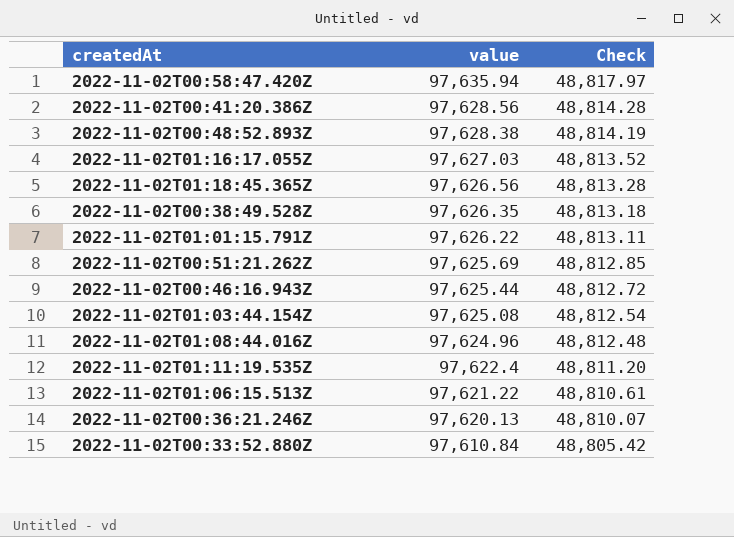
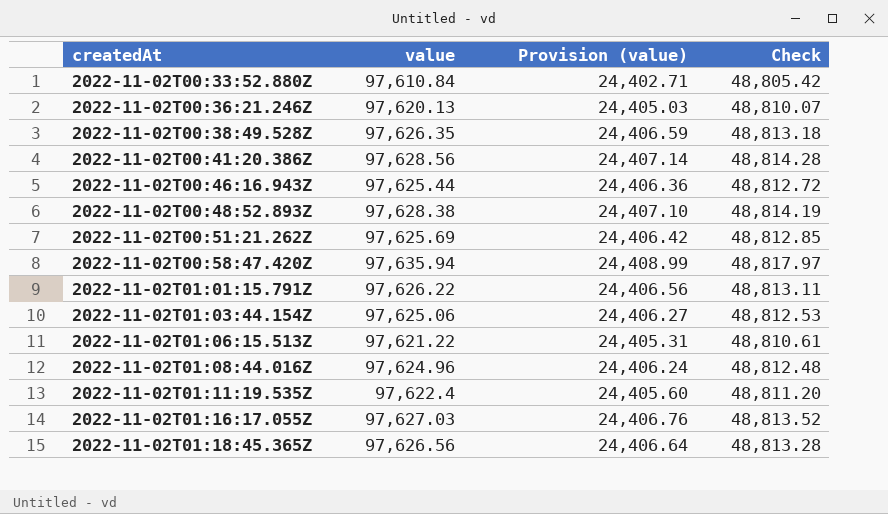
row order: value descending -> createdAt ascending
column Provision (value) | formula: none -> [value] * 0.25
2022-11-02T01:03:44.154Z | value: 97,625.08 -> 97,625.06
2022-11-02T01:03:44.154Z | Check: 48,812.54 -> 48,812.53

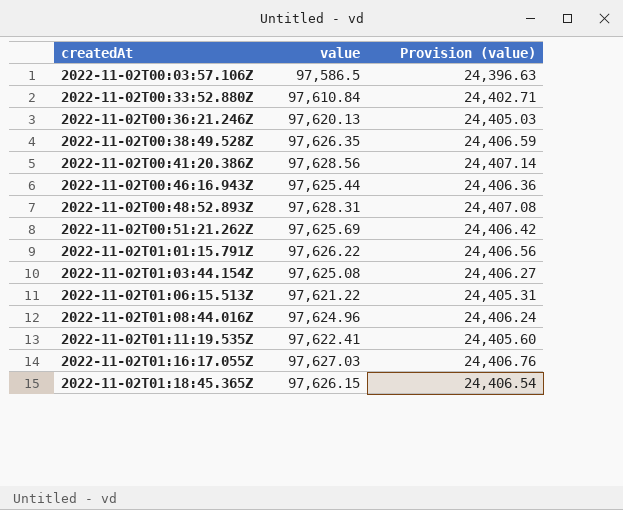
column Check | formula: [value] * 0.5 -> none
row 2022-11-02T00:58:47.420Z: 97,635.94 | 24,408.99 | 48,817.97 -> none
row 2022-11-02T00:03:57.106Z: none -> 97,586.5 | 24,396.63
2022-11-02T00:48:52.893Z | value: 97,628.38 -> 97,628.31
2022-11-02T00:48:52.893Z | Provision (value): 24,407.10 -> 24,407.08
2022-11-02T01:03:44.154Z | value: 97,625.06 -> 97,625.08
2022-11-02T01:11:19.535Z | value: 97,622.4 -> 97,622.41
2022-11-02T01:18:45.365Z | value: 97,626.56 -> 97,626.15
2022-11-02T01:18:45.365Z | Provision (value): 24,406.64 -> 24,406.54

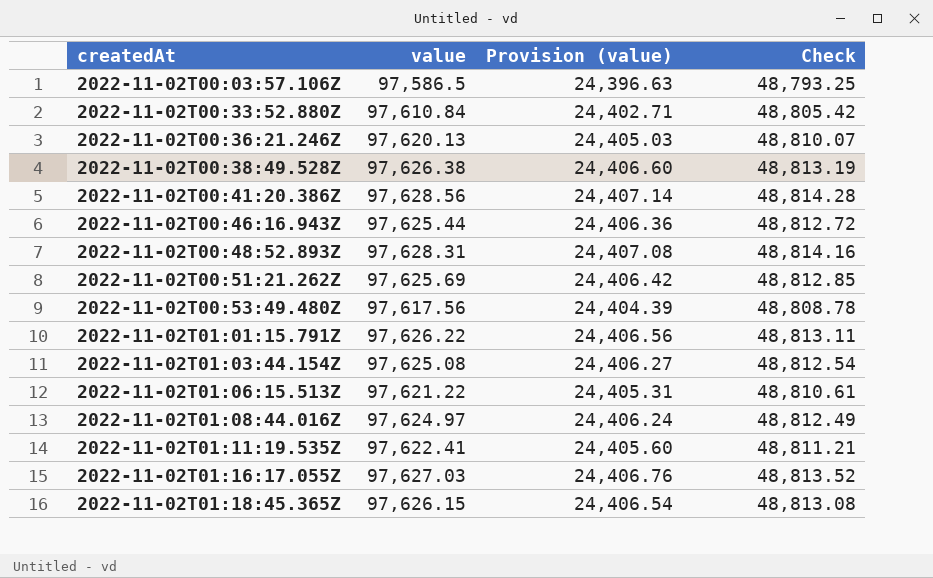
column Check | formula: none -> [value] * 0.5
2022-11-02T00:38:49.528Z | value: 97,626.35 -> 97,626.38
2022-11-02T00:38:49.528Z | Provision (value): 24,406.59 -> 24,406.60
row 2022-11-02T00:53:49.480Z: none -> 97,617.56 | 24,404.39 | 48,808.78
2022-11-02T01:08:44.016Z | value: 97,624.96 -> 97,624.97

